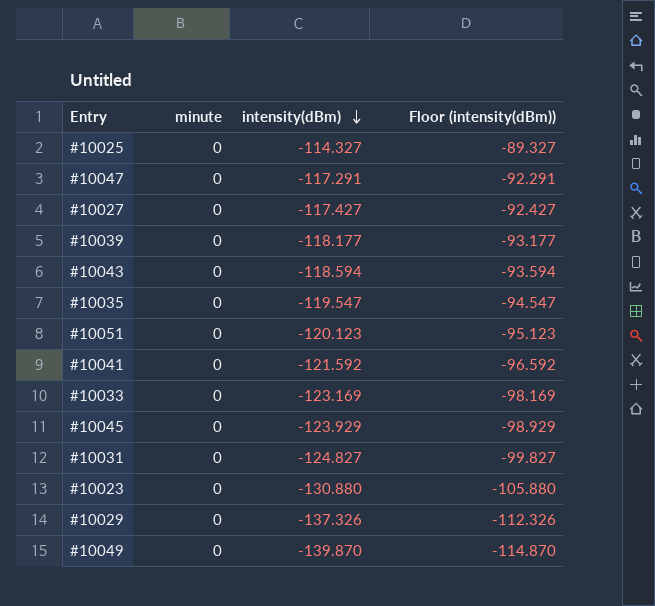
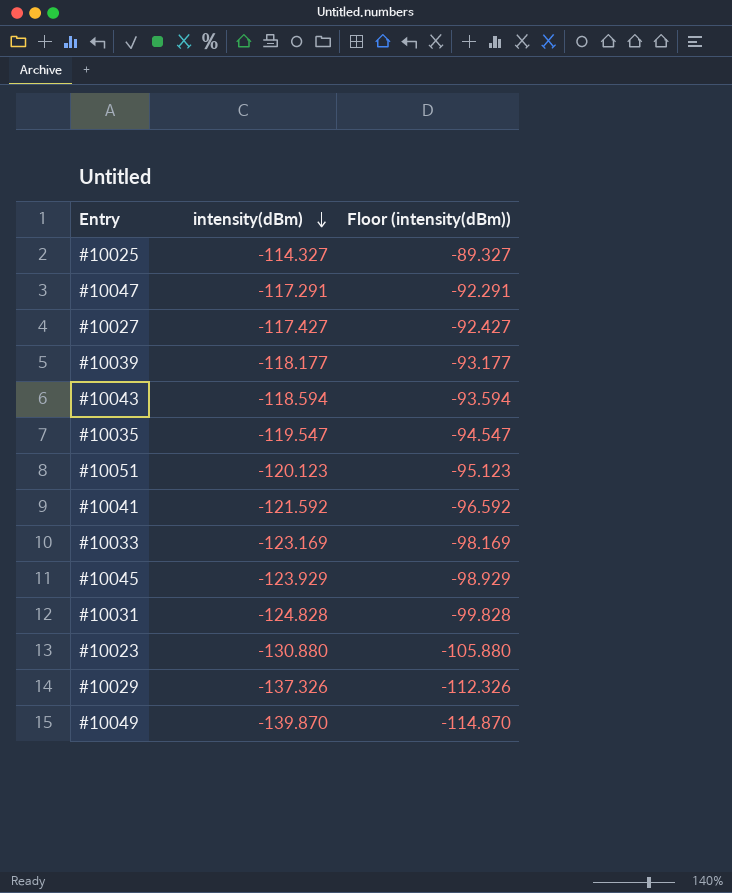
column minute | position: 2 -> none
#10031 | intensity(dBm): -124.827 -> -124.828
#10031 | Floor (intensity(dBm)): -99.827 -> -99.828

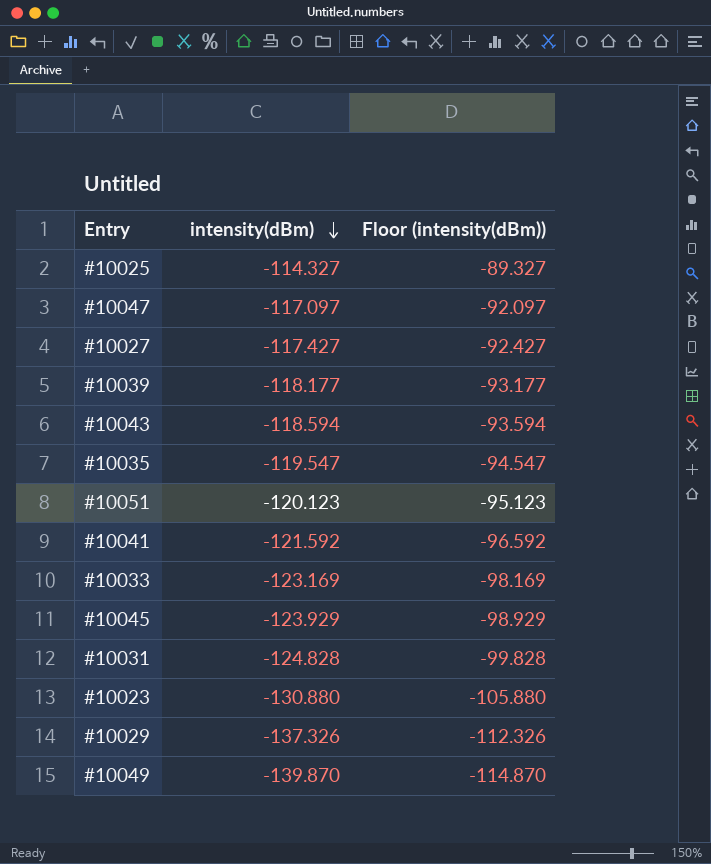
#10047 | intensity(dBm): -117.291 -> -117.097
#10047 | Floor (intensity(dBm)): -92.291 -> -92.097

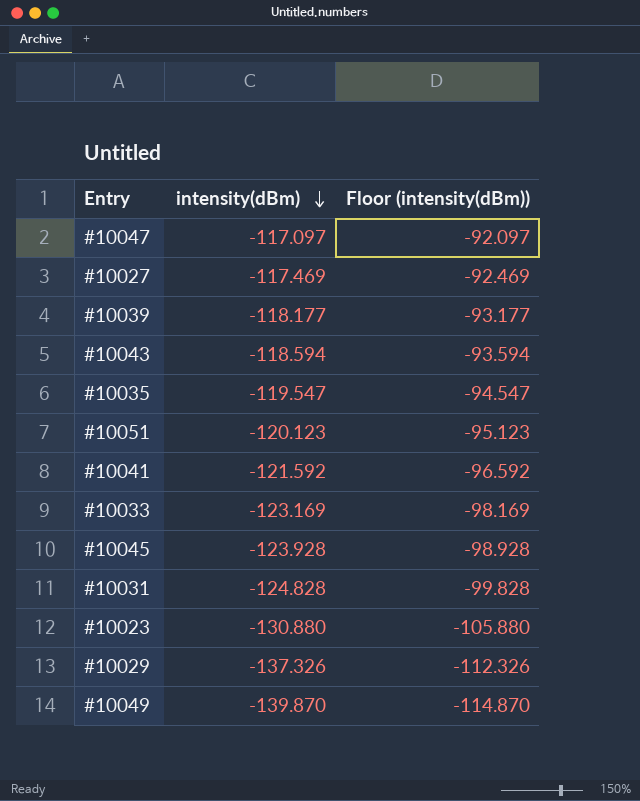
row #10025: -114.327 | -89.327 -> none
#10027 | intensity(dBm): -117.427 -> -117.469
#10027 | Floor (intensity(dBm)): -92.427 -> -92.469
#10045 | intensity(dBm): -123.929 -> -123.928
#10045 | Floor (intensity(dBm)): -98.929 -> -98.928

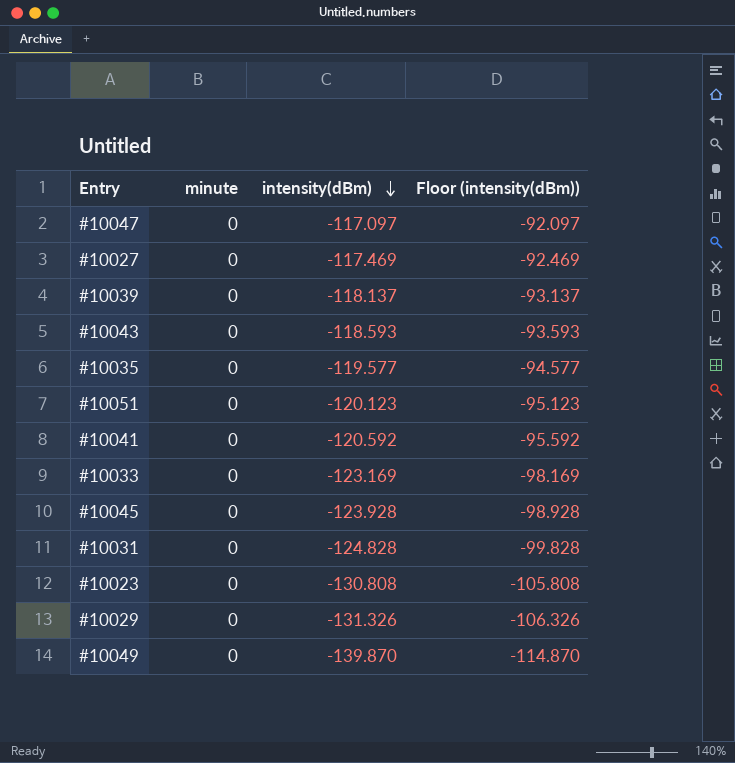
column minute | position: none -> 2
#10039 | intensity(dBm): -118.177 -> -118.137
#10039 | Floor (intensity(dBm)): -93.177 -> -93.137
#10043 | intensity(dBm): -118.594 -> -118.593
#10043 | Floor (intensity(dBm)): -93.594 -> -93.593
#10035 | intensity(dBm): -119.547 -> -119.577
#10035 | Floor (intensity(dBm)): -94.547 -> -94.577
#10041 | intensity(dBm): -121.592 -> -120.592
#10041 | Floor (intensity(dBm)): -96.592 -> -95.592
#10023 | intensity(dBm): -130.880 -> -130.808
#10023 | Floor (intensity(dBm)): -105.880 -> -105.808
#10029 | intensity(dBm): -137.326 -> -131.326
#10029 | Floor (intensity(dBm)): -112.326 -> -106.326

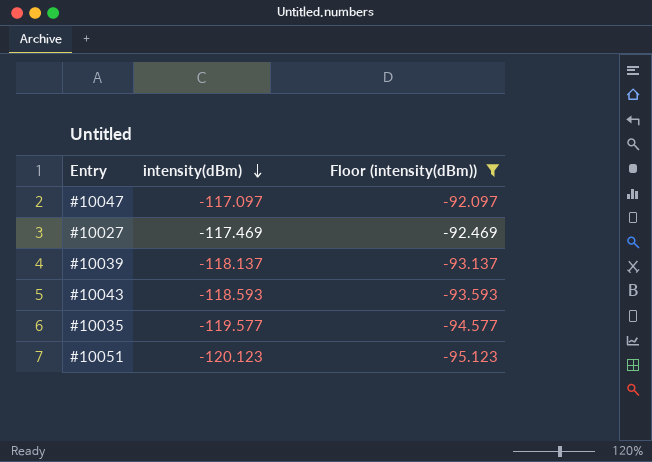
filter: none -> Floor (intensity(dBm)) >= -95.123
column minute | position: 2 -> none

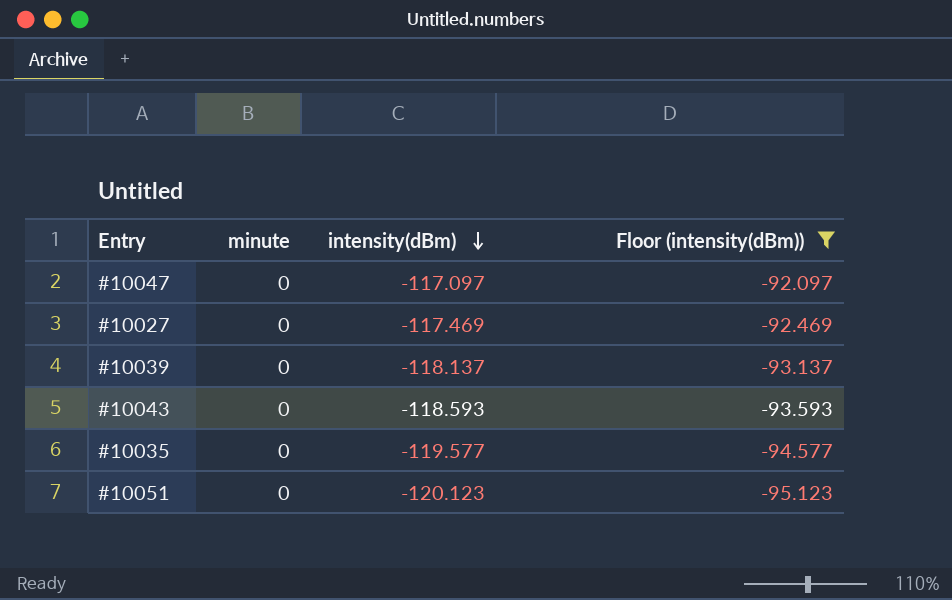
column minute | position: none -> 2

